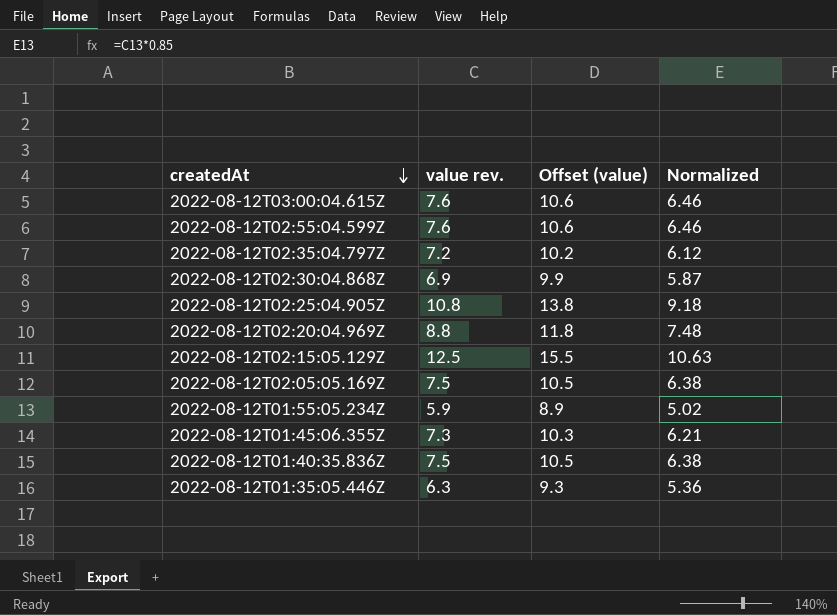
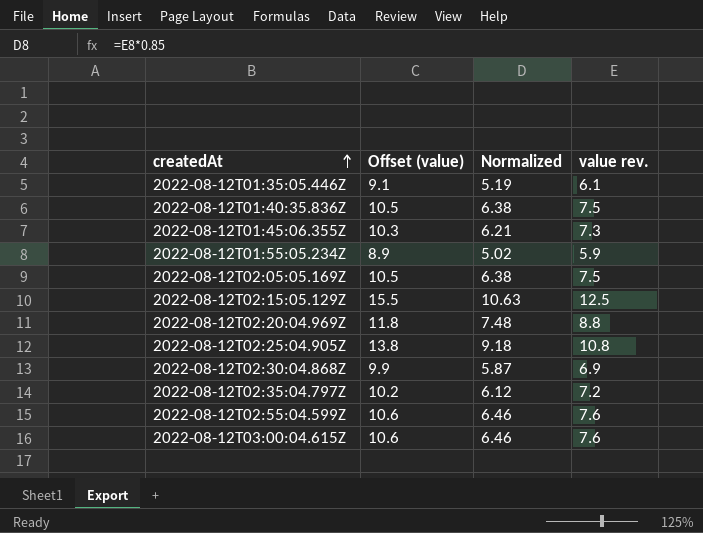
row order: createdAt descending -> createdAt ascending
column value rev. | position: 2 -> 4
2022-08-12T01:35:05.446Z | Offset (value): 9.3 -> 9.1
2022-08-12T01:35:05.446Z | Normalized: 5.36 -> 5.19
2022-08-12T01:35:05.446Z | value rev.: 6.3 -> 6.1

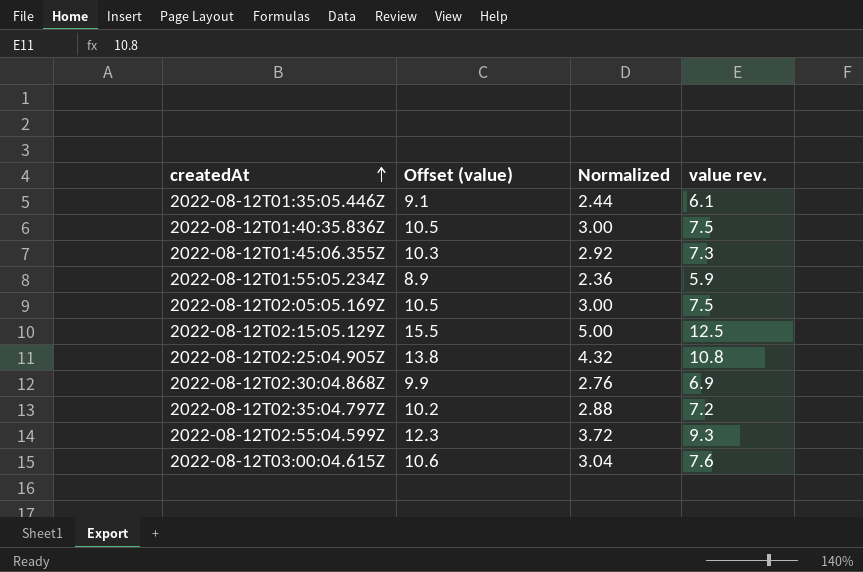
column Normalized | formula: [value rev.] * 0.85 -> [value rev.] * 0.4
row 2022-08-12T02:20:04.969Z: 11.8 | 7.48 | 8.8 -> none
2022-08-12T02:55:04.599Z | Offset (value): 10.6 -> 12.3
2022-08-12T02:55:04.599Z | value rev.: 7.6 -> 9.3

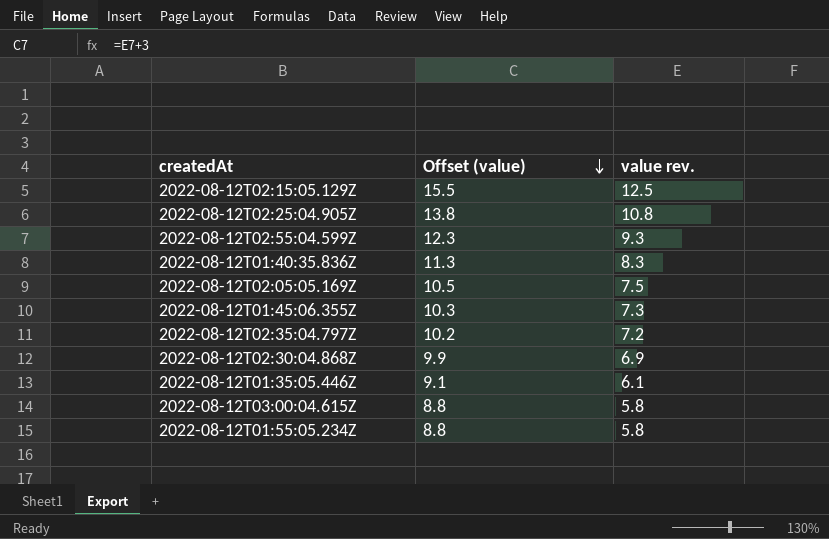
row order: createdAt ascending -> Offset (value) descending
column Normalized | formula: [value rev.] * 0.4 -> none
2022-08-12T01:40:35.836Z | Offset (value): 10.5 -> 11.3
2022-08-12T01:40:35.836Z | value rev.: 7.5 -> 8.3
2022-08-12T03:00:04.615Z | Offset (value): 10.6 -> 8.8
2022-08-12T03:00:04.615Z | value rev.: 7.6 -> 5.8
2022-08-12T01:55:05.234Z | Offset (value): 8.9 -> 8.8
2022-08-12T01:55:05.234Z | value rev.: 5.9 -> 5.8

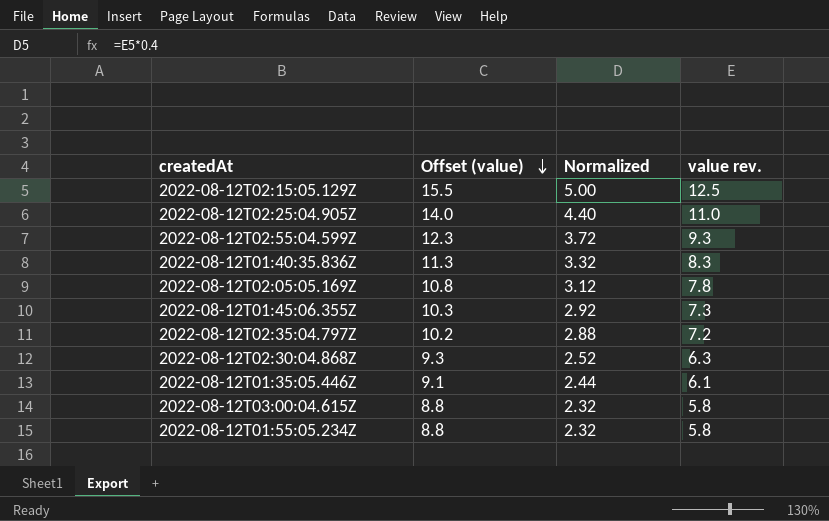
column Normalized | formula: none -> [value rev.] * 0.4
2022-08-12T02:25:04.905Z | Offset (value): 13.8 -> 14.0
2022-08-12T02:25:04.905Z | value rev.: 10.8 -> 11.0
2022-08-12T02:05:05.169Z | Offset (value): 10.5 -> 10.8
2022-08-12T02:05:05.169Z | value rev.: 7.5 -> 7.8
2022-08-12T02:30:04.868Z | Offset (value): 9.9 -> 9.3
2022-08-12T02:30:04.868Z | value rev.: 6.9 -> 6.3

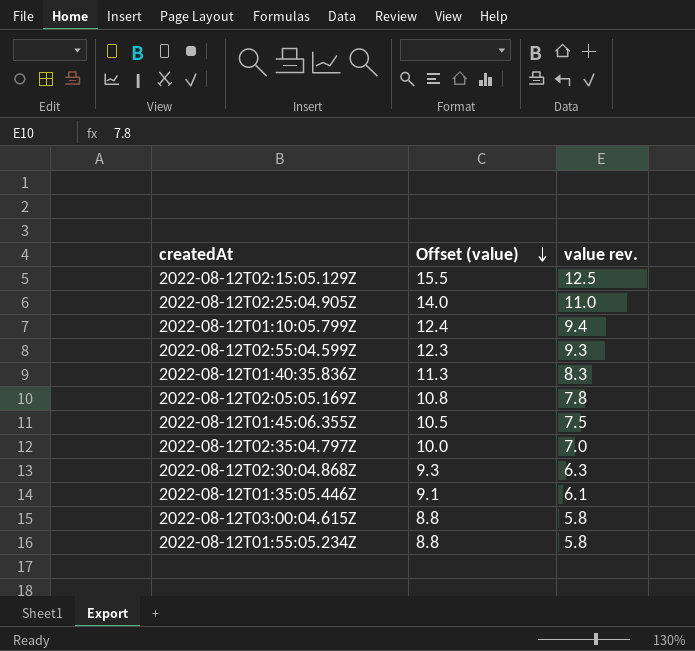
column Normalized | formula: [value rev.] * 0.4 -> none
row 2022-08-12T01:10:05.799Z: none -> 12.4 | 9.4
2022-08-12T01:45:06.355Z | Offset (value): 10.3 -> 10.5
2022-08-12T01:45:06.355Z | value rev.: 7.3 -> 7.5
2022-08-12T02:35:04.797Z | Offset (value): 10.2 -> 10.0
2022-08-12T02:35:04.797Z | value rev.: 7.2 -> 7.0

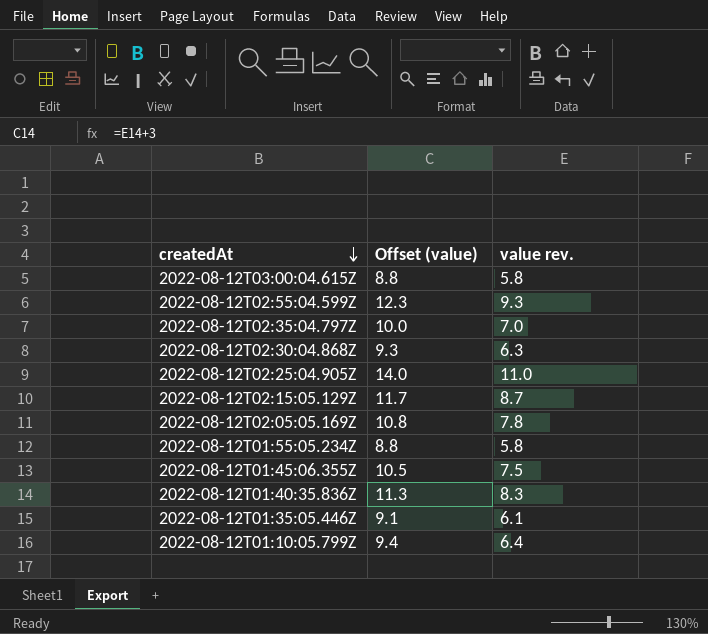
row order: Offset (value) descending -> createdAt descending
2022-08-12T02:15:05.129Z | Offset (value): 15.5 -> 11.7
2022-08-12T02:15:05.129Z | value rev.: 12.5 -> 8.7
2022-08-12T01:10:05.799Z | Offset (value): 12.4 -> 9.4
2022-08-12T01:10:05.799Z | value rev.: 9.4 -> 6.4

